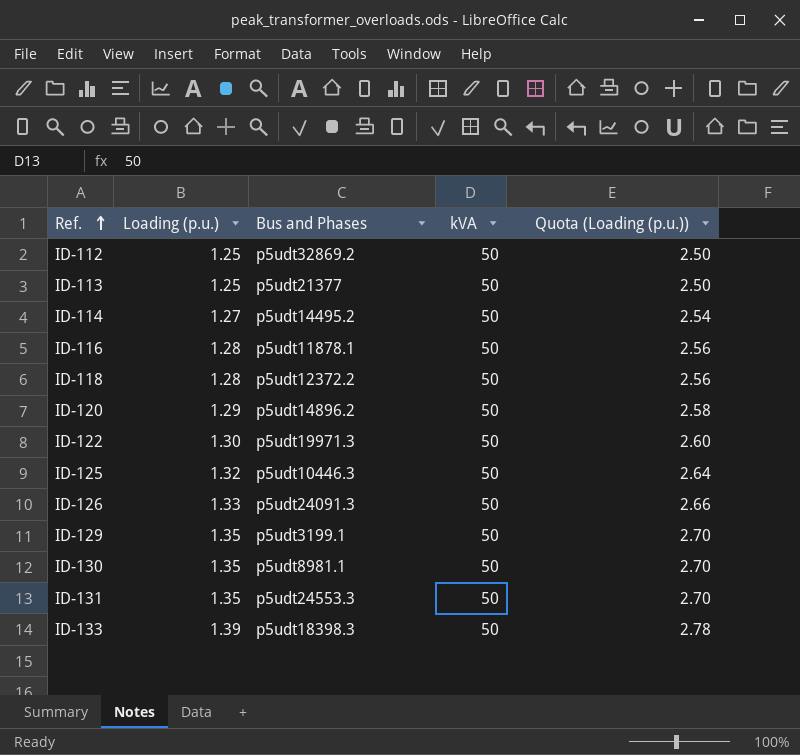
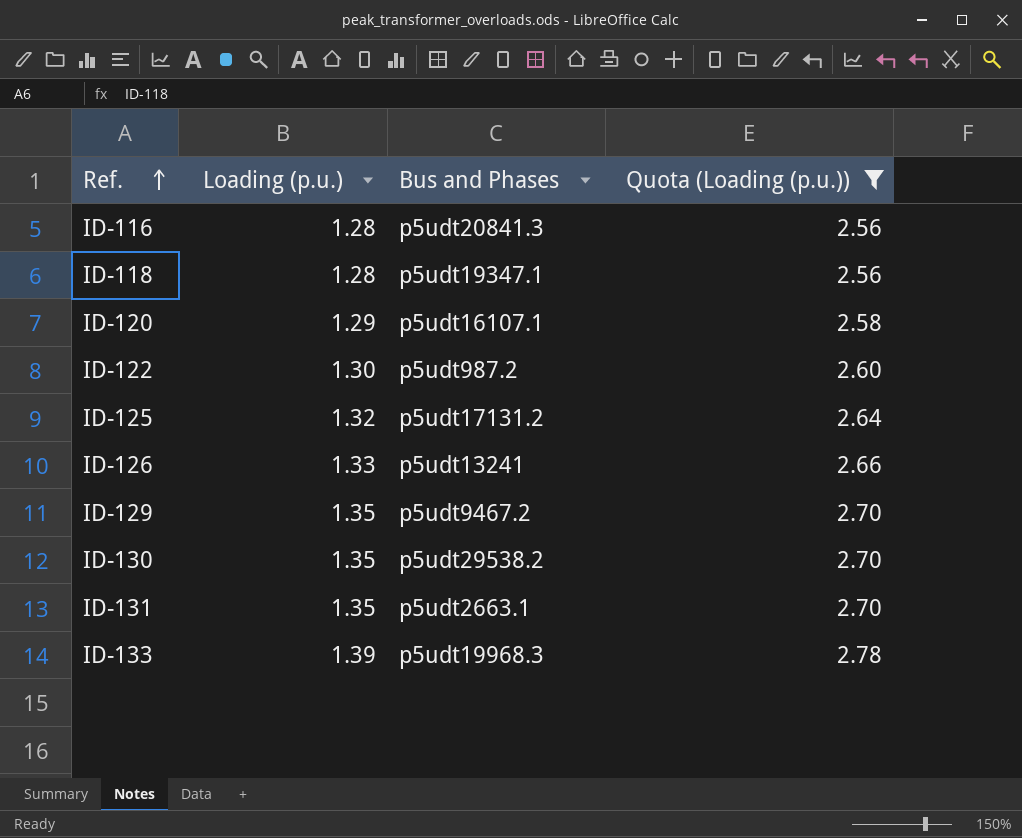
filter: none -> Quota (Loading (p.u.)) >= 2.56
column kVA | position: 4 -> none
ID-116 | Bus and Phases: p5udt11878.1 -> p5udt20841.3
ID-118 | Bus and Phases: p5udt12372.2 -> p5udt19347.1
ID-120 | Bus and Phases: p5udt14896.2 -> p5udt16107.1
ID-122 | Bus and Phases: p5udt19971.3 -> p5udt987.2
ID-125 | Bus and Phases: p5udt10446.3 -> p5udt17131.2
ID-126 | Bus and Phases: p5udt24091.3 -> p5udt13241
ID-129 | Bus and Phases: p5udt3199.1 -> p5udt9467.2
ID-130 | Bus and Phases: p5udt8981.1 -> p5udt29538.2
ID-131 | Bus and Phases: p5udt24553.3 -> p5udt2663.1
ID-133 | Bus and Phases: p5udt18398.3 -> p5udt19968.3

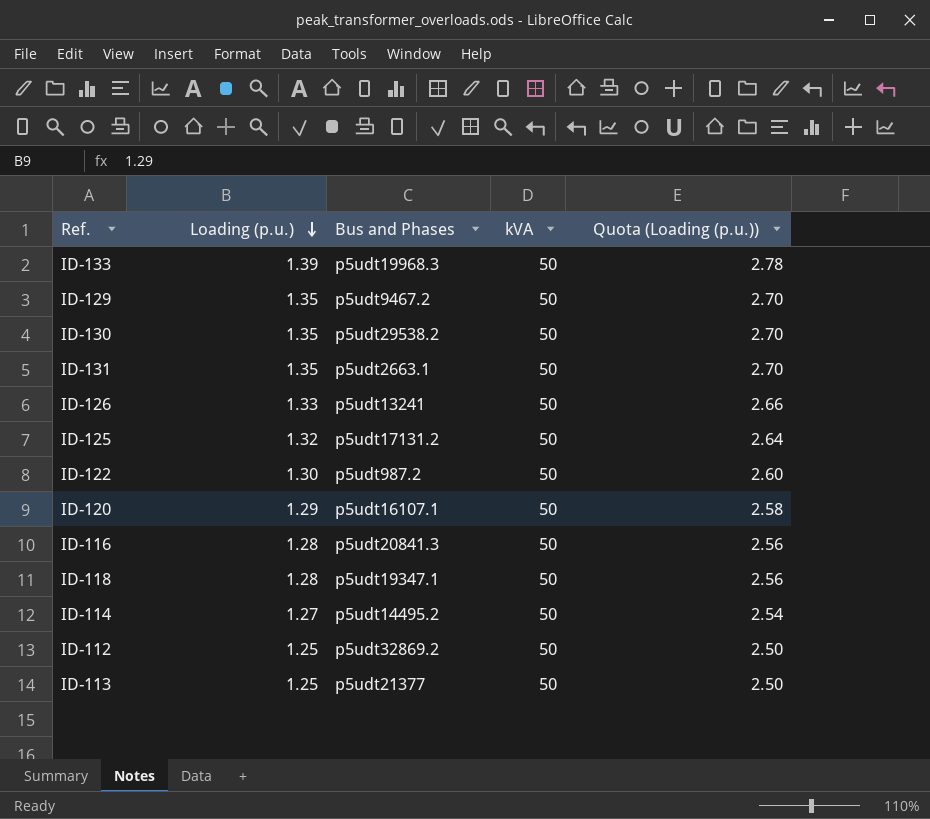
filter: Quota (Loading (p.u.)) >= 2.56 -> none
row order: Ref. ascending -> Loading (p.u.) descending
column kVA | position: none -> 4

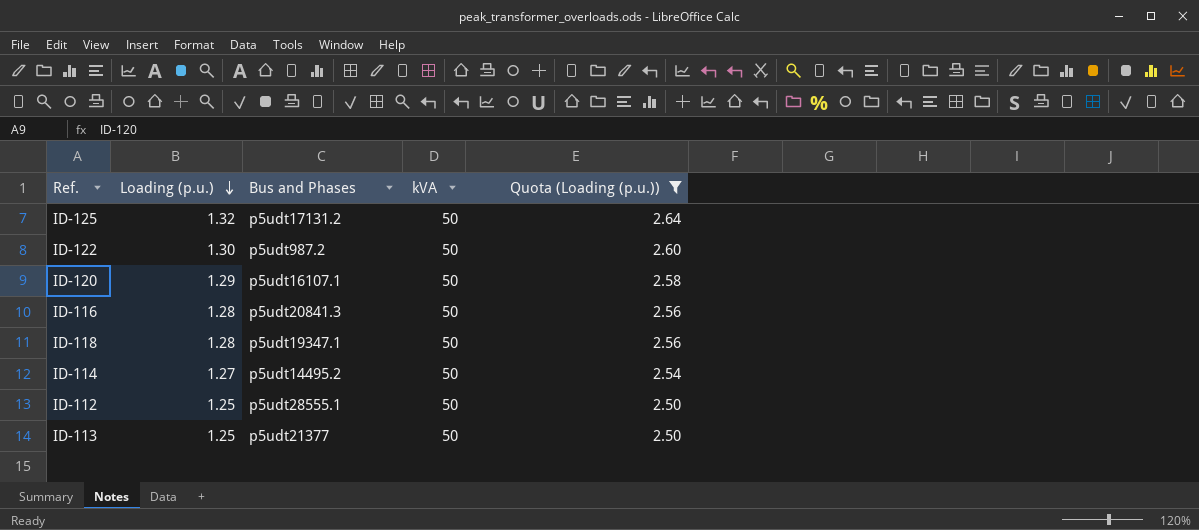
filter: none -> Quota (Loading (p.u.)) <= 2.64
ID-112 | Bus and Phases: p5udt32869.2 -> p5udt28555.1

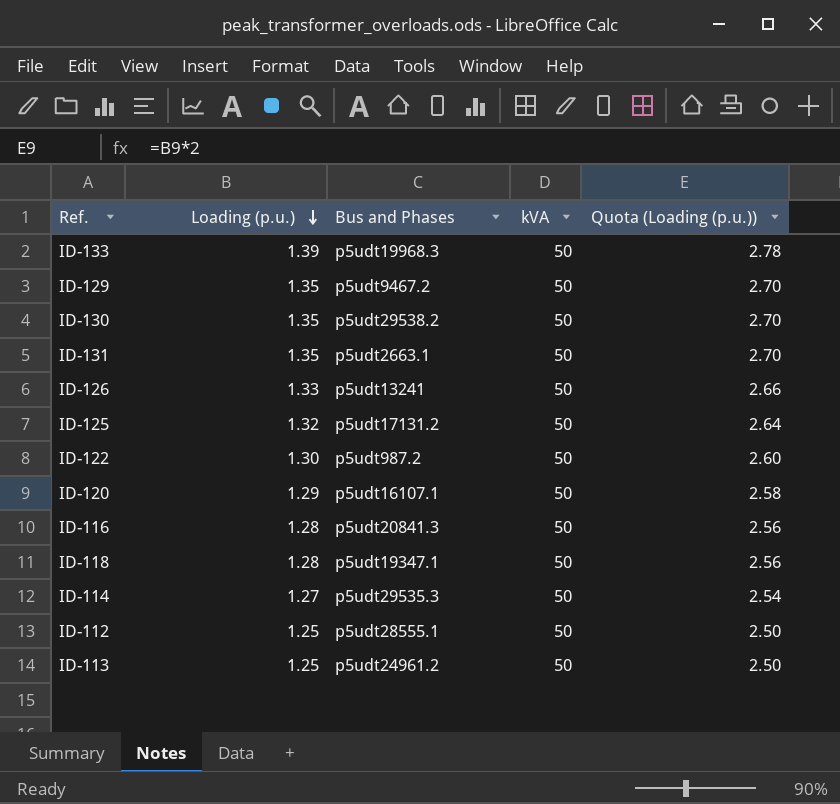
filter: Quota (Loading (p.u.)) <= 2.64 -> none
ID-114 | Bus and Phases: p5udt14495.2 -> p5udt29535.3
ID-113 | Bus and Phases: p5udt21377 -> p5udt24961.2

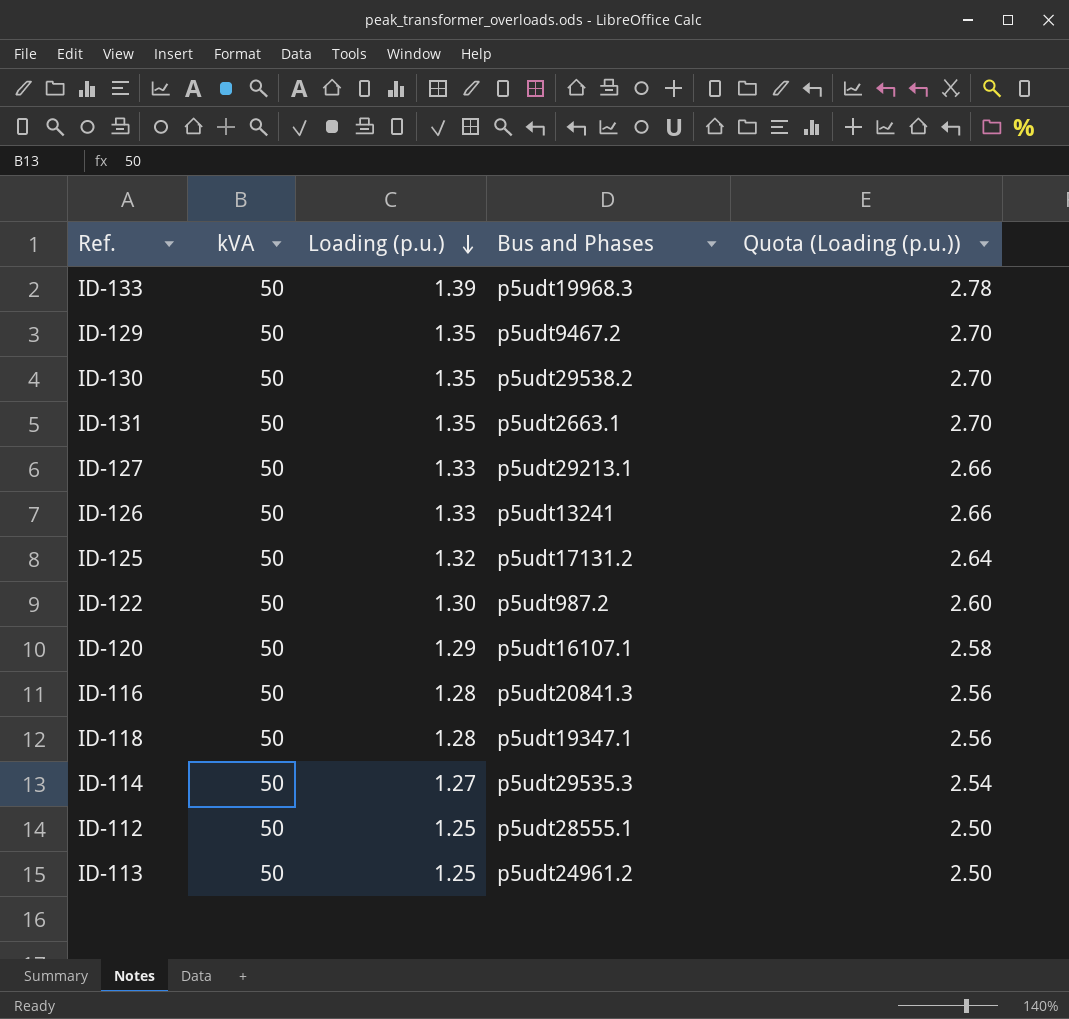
column kVA | position: 4 -> 2
row ID-127: none -> 50 | 1.33 | p5udt29213.1 | 2.66

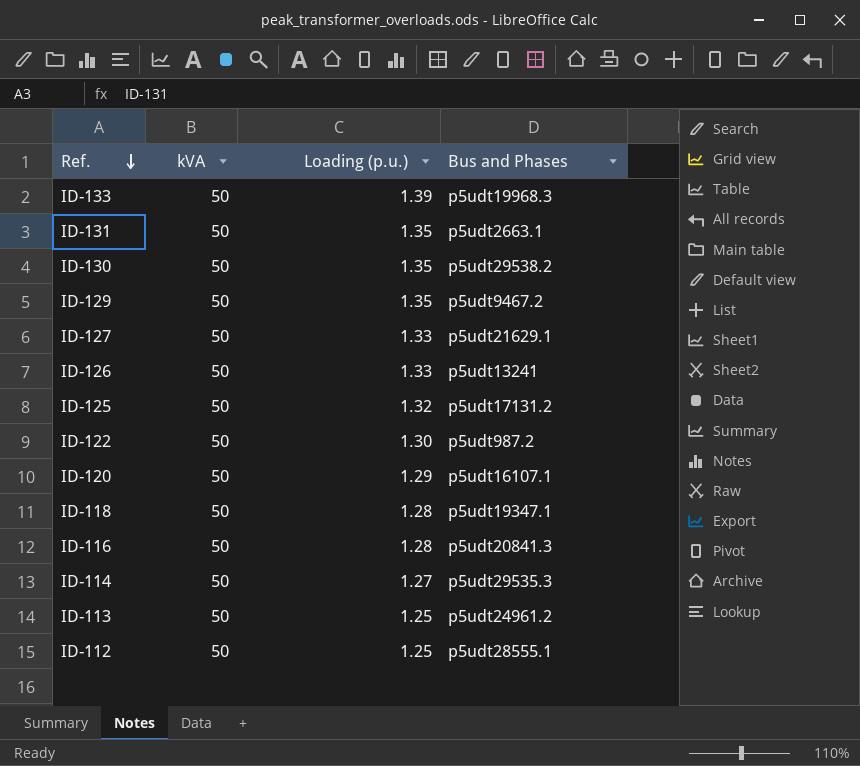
row order: Loading (p.u.) descending -> Ref. descending
column Quota (Loading (p.u.)) | formula: [Loading (p.u.)] * 2 -> none
ID-127 | Bus and Phases: p5udt29213.1 -> p5udt21629.1

